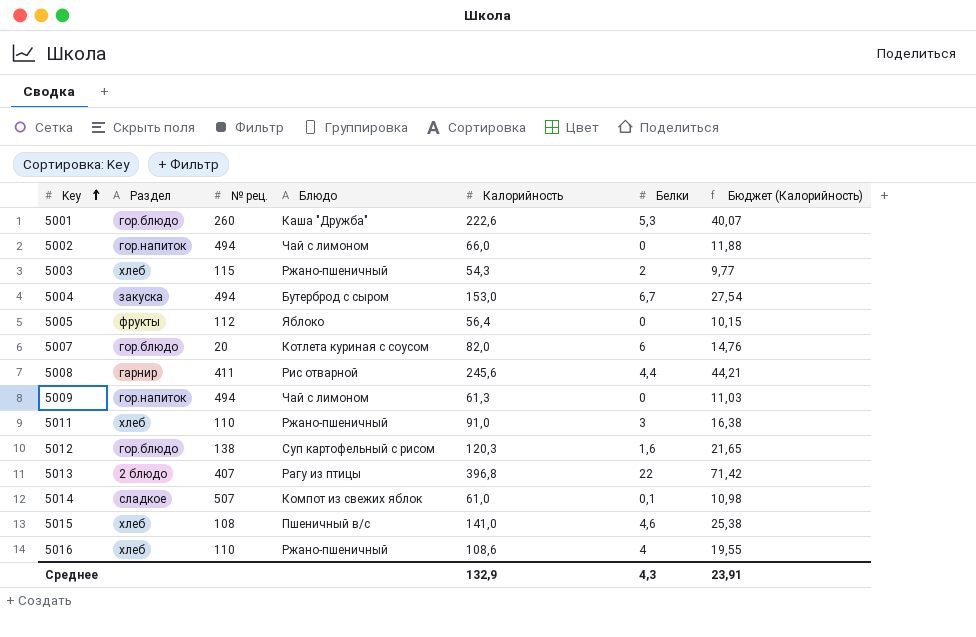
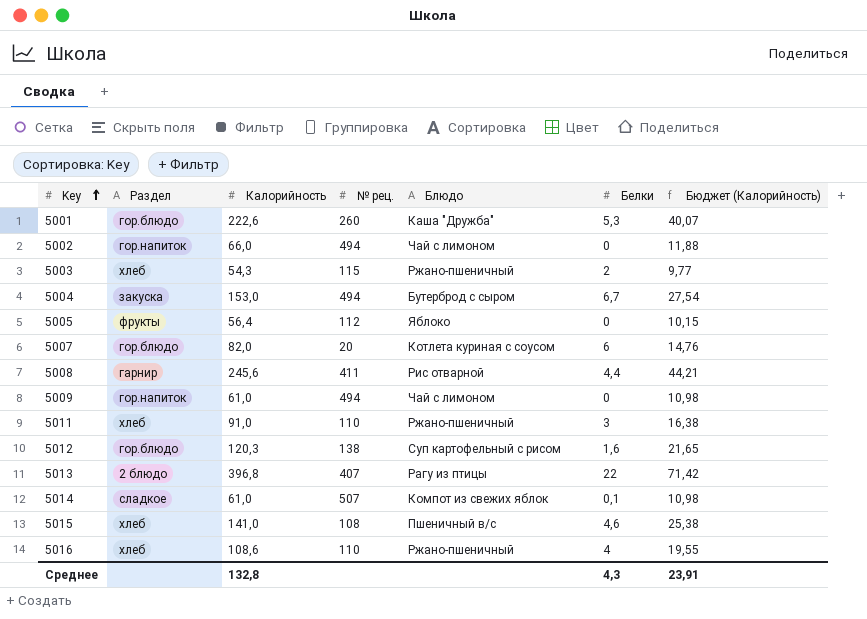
column Калорийность | position: 5 -> 3
5009 | Калорийность: 61,3 -> 61,0
5009 | Бюджет (Калорийность): 11,03 -> 10,98
Среднее | Калорийность: 132,9 -> 132,8

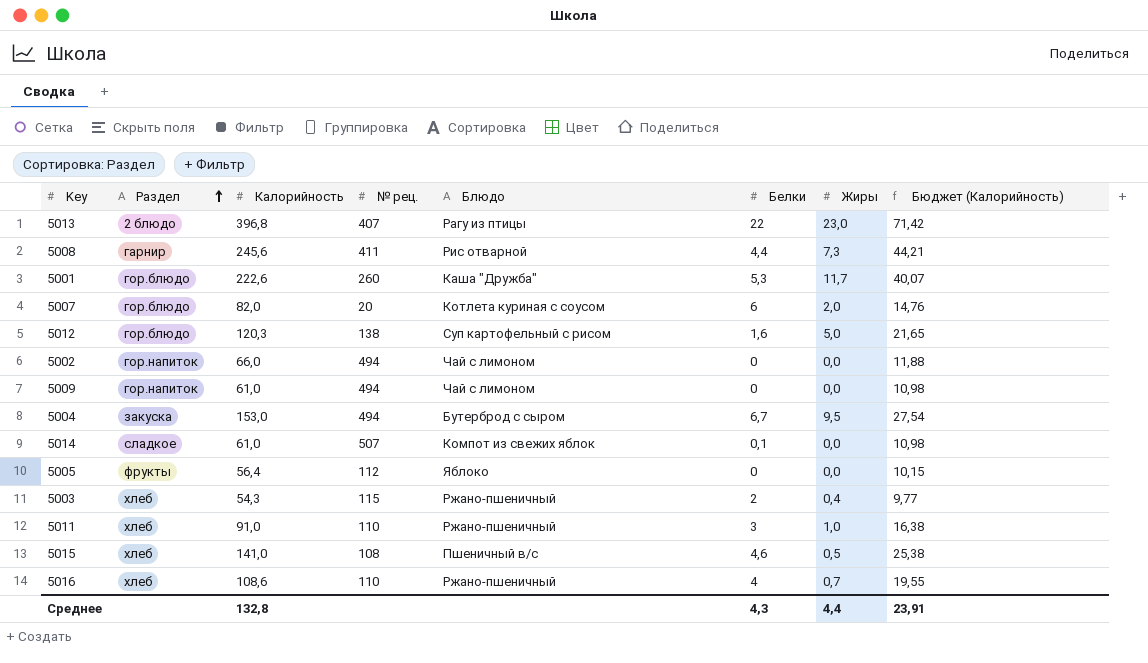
row order: Key ascending -> Раздел ascending
column Жиры | position: none -> 7

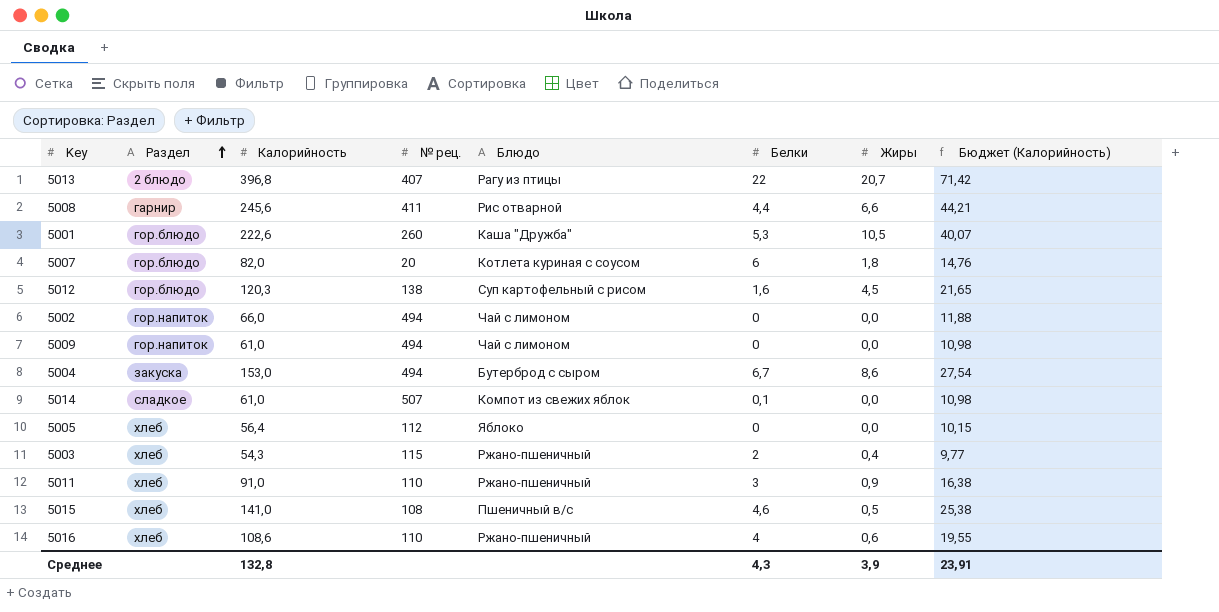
5013 | Жиры: 23,0 -> 20,7
5008 | Жиры: 7,3 -> 6,6
5001 | Жиры: 11,7 -> 10,5
5007 | Жиры: 2,0 -> 1,8
5012 | Жиры: 5,0 -> 4,5
5004 | Жиры: 9,5 -> 8,6
5005 | Раздел: фрукты -> хлеб
5011 | Жиры: 1,0 -> 0,9
5016 | Жиры: 0,7 -> 0,6
Среднее | Жиры: 4,4 -> 3,9

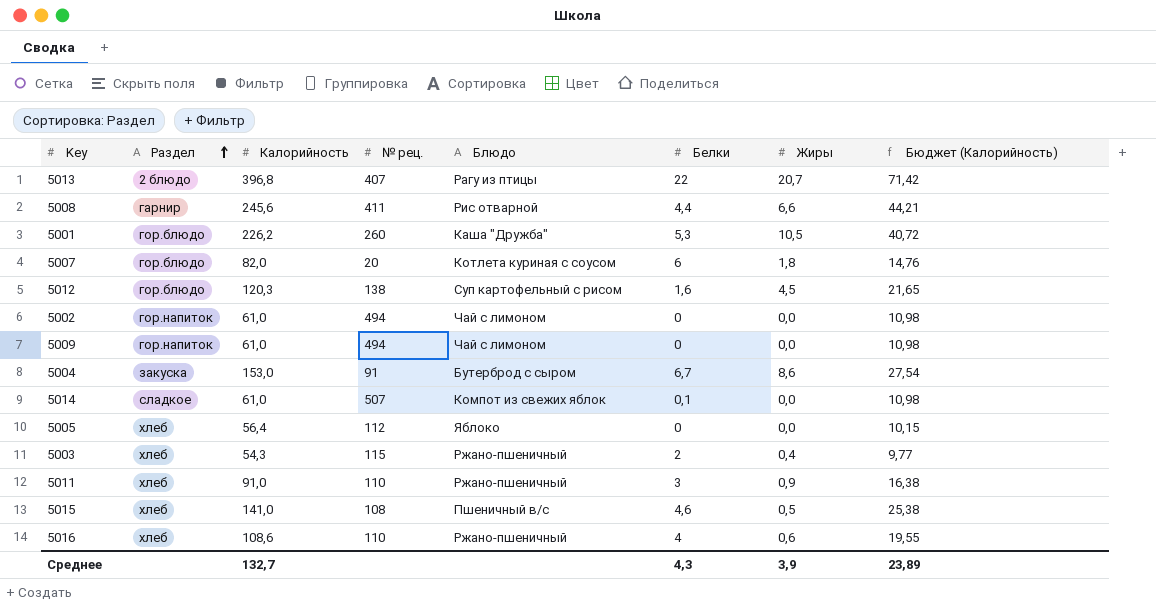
5001 | Калорийность: 222,6 -> 226,2
5001 | Бюджет (Калорийность): 40,07 -> 40,72
5002 | Калорийность: 66,0 -> 61,0
5002 | Бюджет (Калорийность): 11,88 -> 10,98
5004 | № рец.: 494 -> 91
Среднее | Калорийность: 132,8 -> 132,7
Среднее | Бюджет (Калорийность): 23,91 -> 23,89

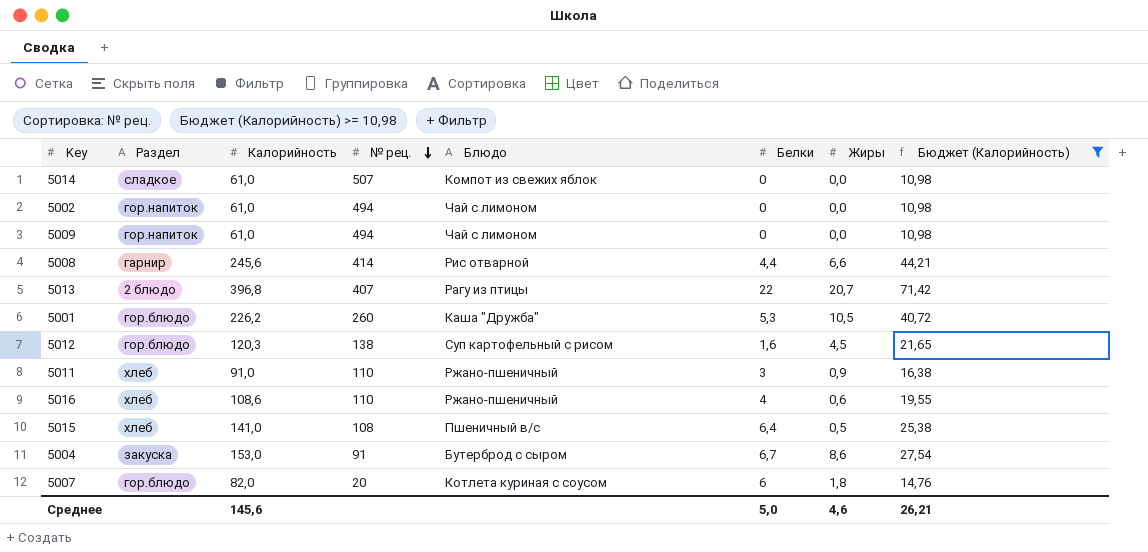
filter: none -> Бюджет (Калорийность) >= 10,98
row order: Раздел ascending -> № рец. descending
5014 | Белки: 0,1 -> 0
5008 | № рец.: 411 -> 414
5015 | Белки: 4,6 -> 6,4
Среднее | Калорийность: 132,7 -> 145,6
Среднее | Белки: 4,3 -> 5,0
Среднее | Жиры: 3,9 -> 4,6
Среднее | Бюджет (Калорийность): 23,89 -> 26,21

